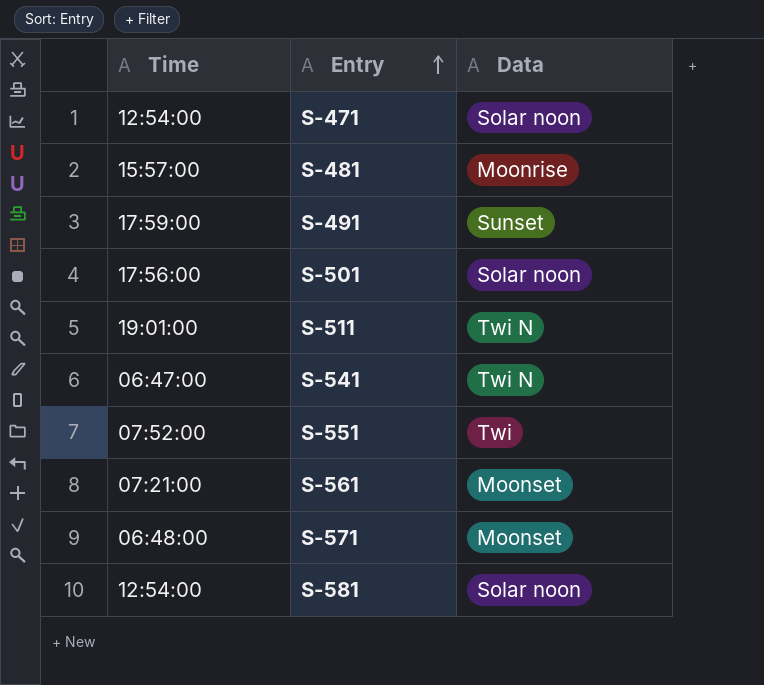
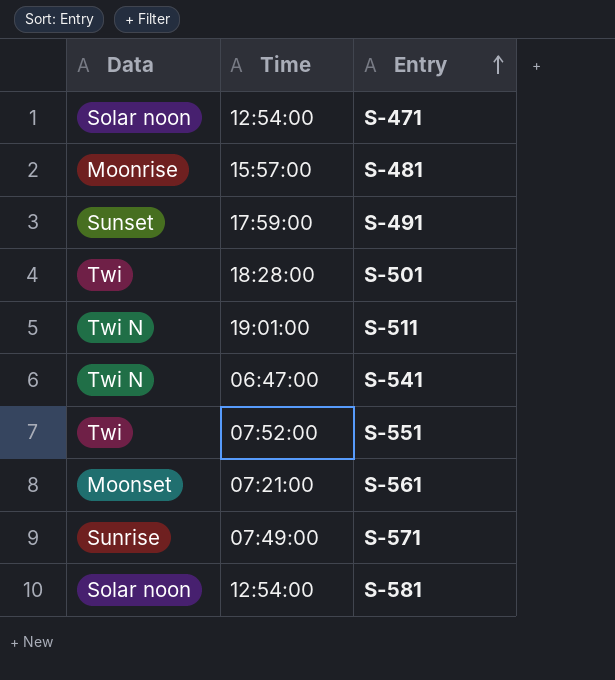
column Data | position: 3 -> 1
S-501 | Data: Solar noon -> Twi
S-501 | Time: 17:56:00 -> 18:28:00
S-571 | Data: Moonset -> Sunrise
S-571 | Time: 06:48:00 -> 07:49:00

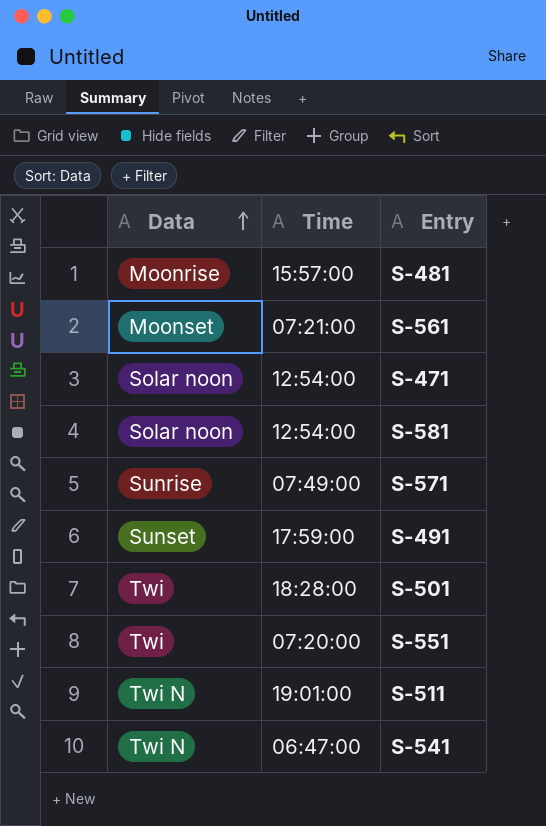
row order: Entry ascending -> Data ascending
S-551 | Time: 07:52:00 -> 07:20:00

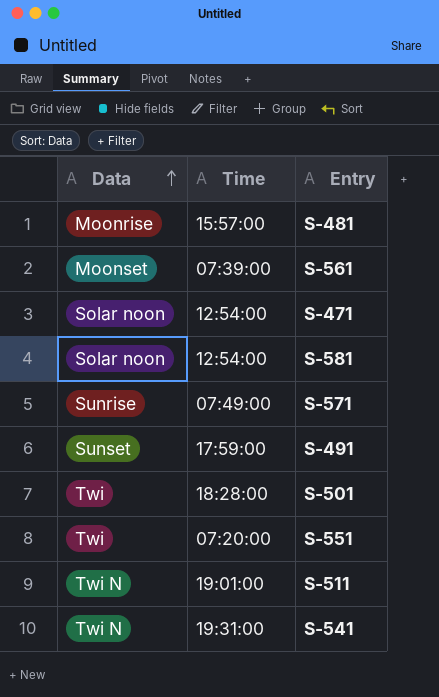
S-561 | Time: 07:21:00 -> 07:39:00
S-541 | Time: 06:47:00 -> 19:31:00

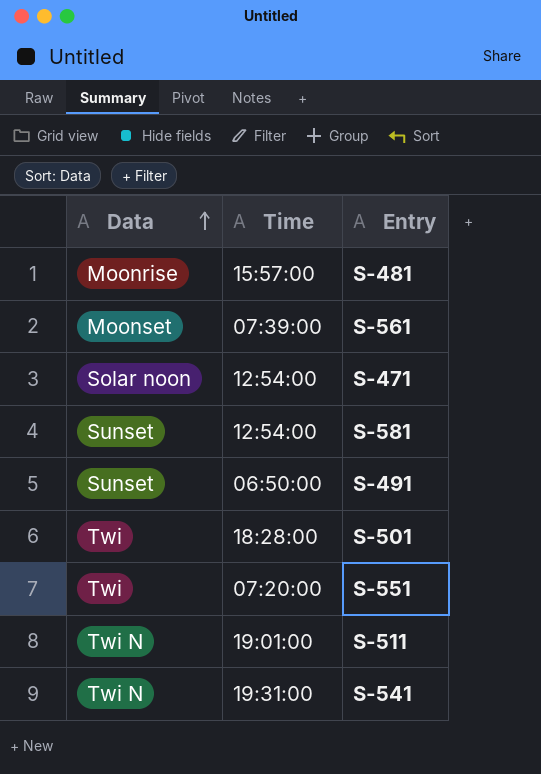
row S-571: Sunrise | 07:49:00 -> none
S-581 | Data: Solar noon -> Sunset
S-491 | Time: 17:59:00 -> 06:50:00

